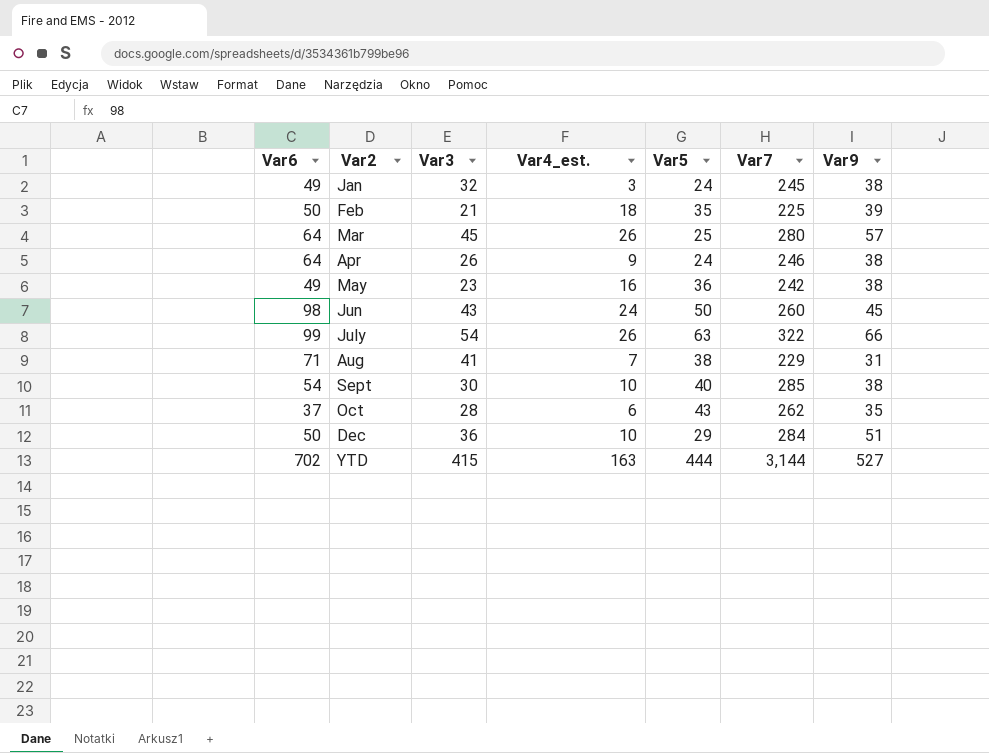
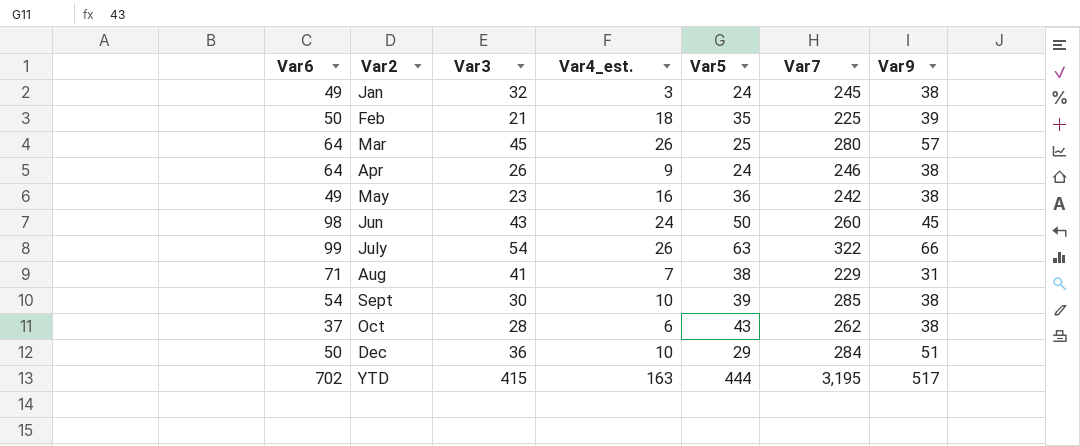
Sept | Var5: 40 -> 39
Oct | Var9: 35 -> 38
YTD | Var7: 3,144 -> 3,195
YTD | Var9: 527 -> 517

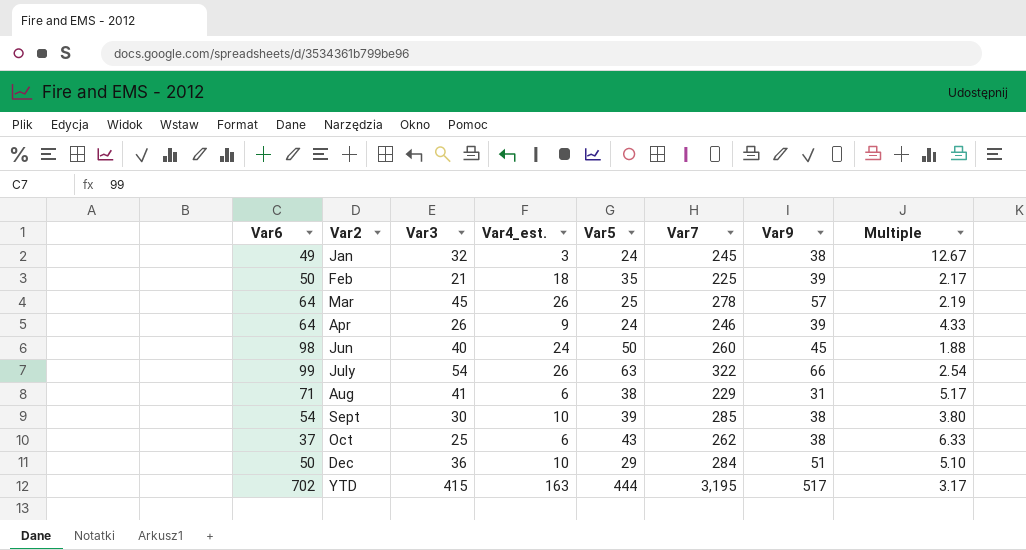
column Multiple | formula: none -> [Var9] / [Var4_est.]
row May: 49 | 23 | 16 | 36 | 242 | 38 -> none
Mar | Var7: 280 -> 278
Apr | Var9: 38 -> 39
Jun | Var3: 43 -> 40
Aug | Var4_est.: 7 -> 6
Oct | Var3: 28 -> 25

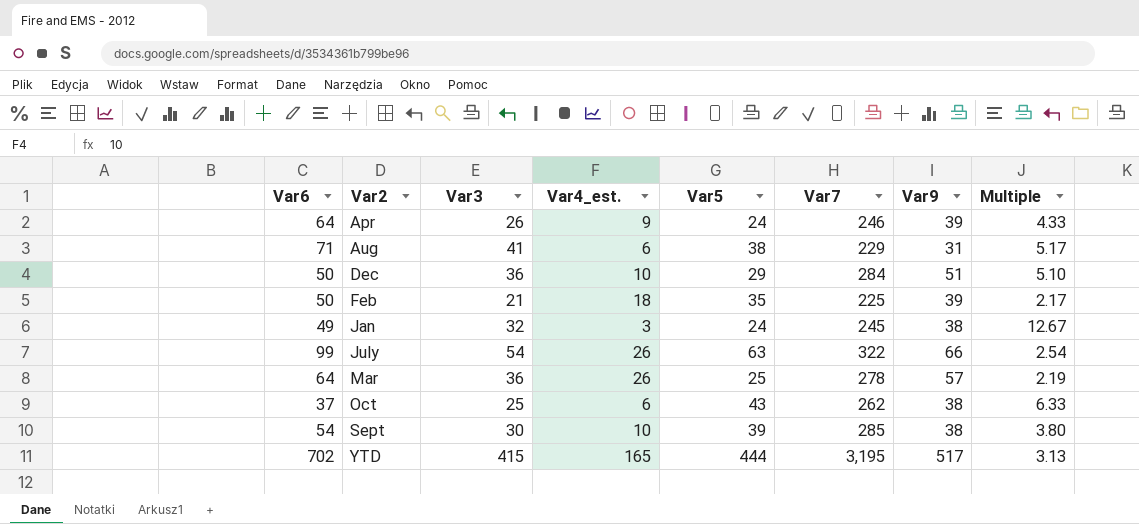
row order: none -> Var2 ascending
row Jun: 98 | 40 | 24 | 50 | 260 | 45 | 1.88 -> none
Mar | Var3: 45 -> 36
YTD | Var4_est.: 163 -> 165
YTD | Multiple: 3.17 -> 3.13

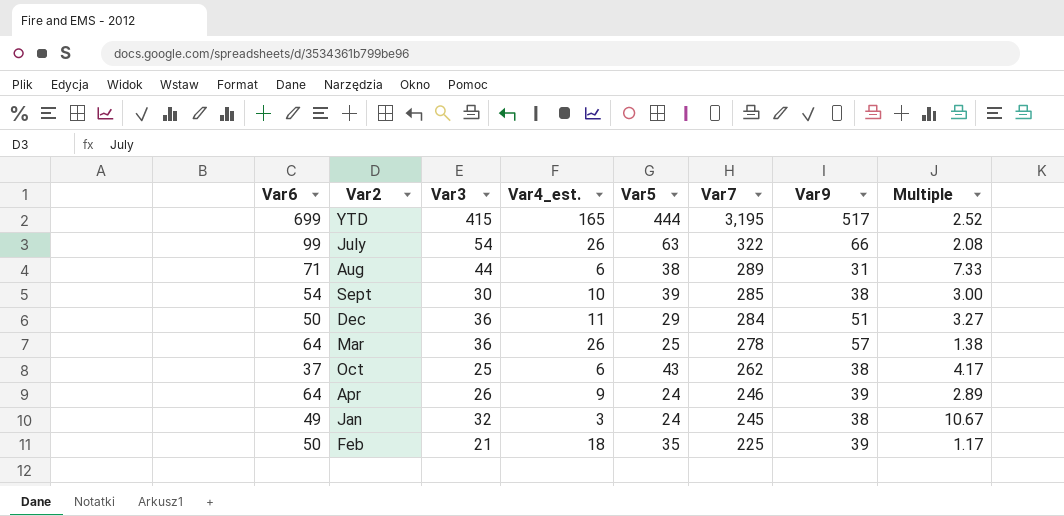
row order: Var2 ascending -> Var7 descending
column Multiple | formula: [Var9] / [Var4_est.] -> [Var3] / [Var4_est.]
YTD | Var6: 702 -> 699
Aug | Var3: 41 -> 44
Aug | Var7: 229 -> 289
Dec | Var4_est.: 10 -> 11

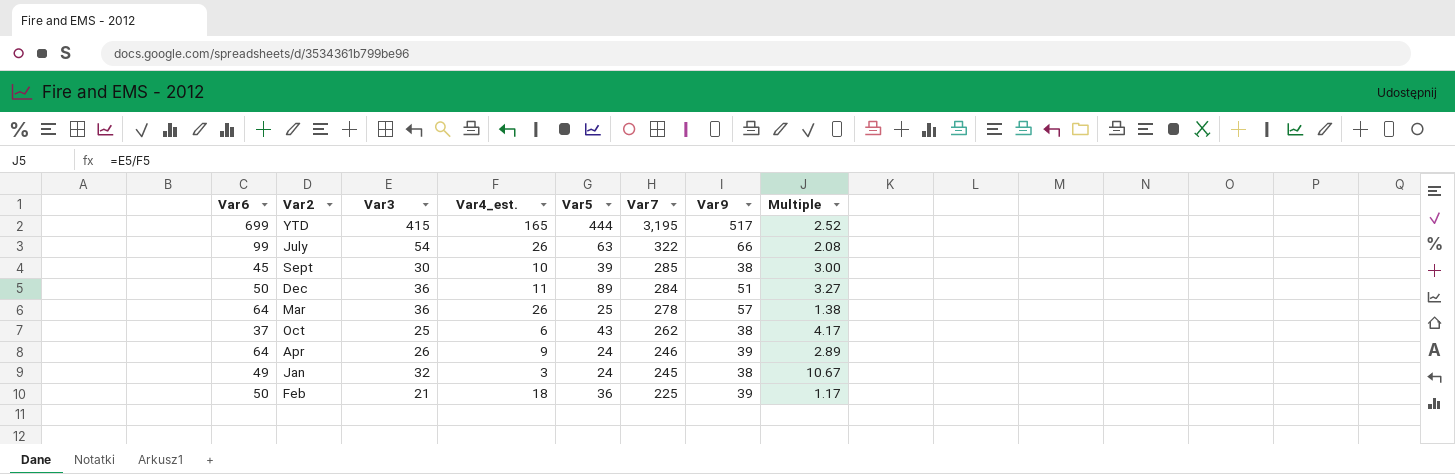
row Aug: 71 | 44 | 6 | 38 | 289 | 31 | 7.33 -> none
Sept | Var6: 54 -> 45
Dec | Var5: 29 -> 89
Feb | Var5: 35 -> 36

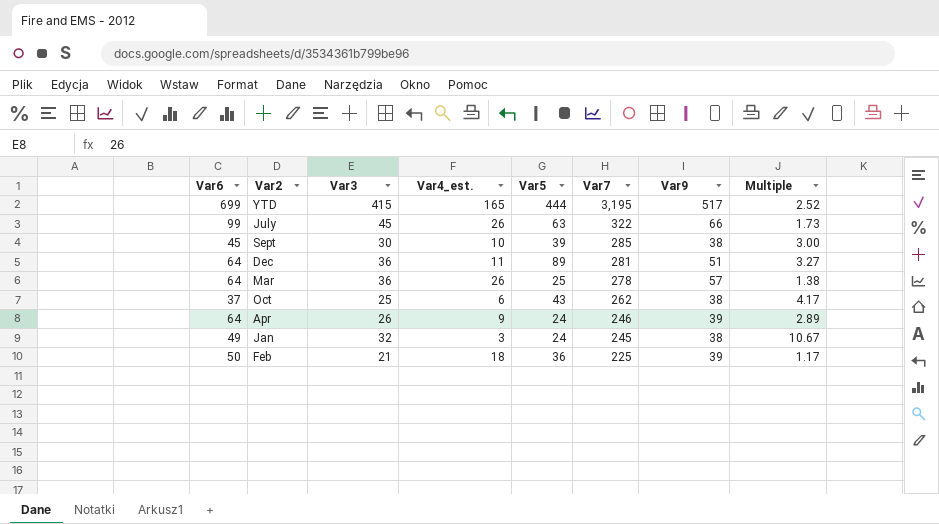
July | Var3: 54 -> 45
July | Multiple: 2.08 -> 1.73
Dec | Var6: 50 -> 64
Dec | Var7: 284 -> 281

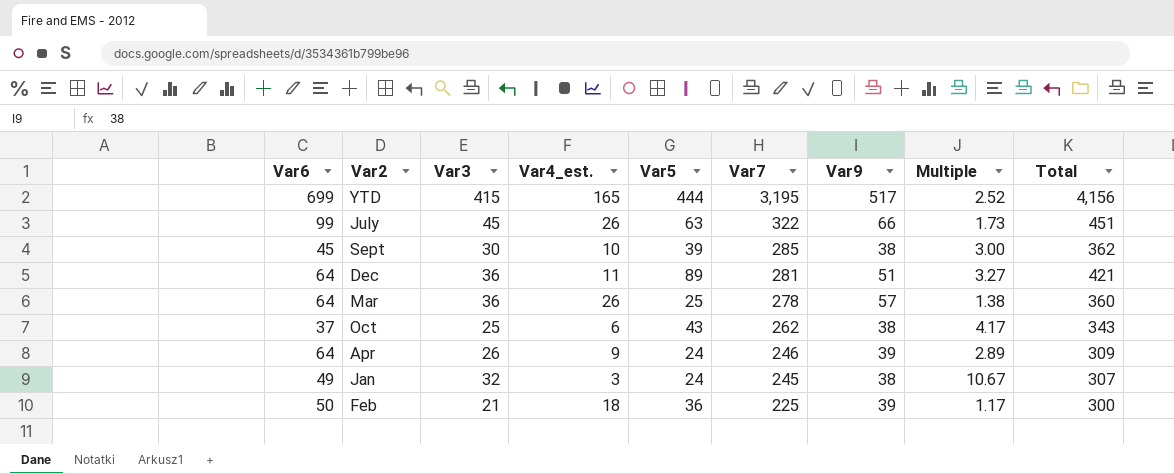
column Total | formula: none -> [Var5] + [Var7] + [Var9]

